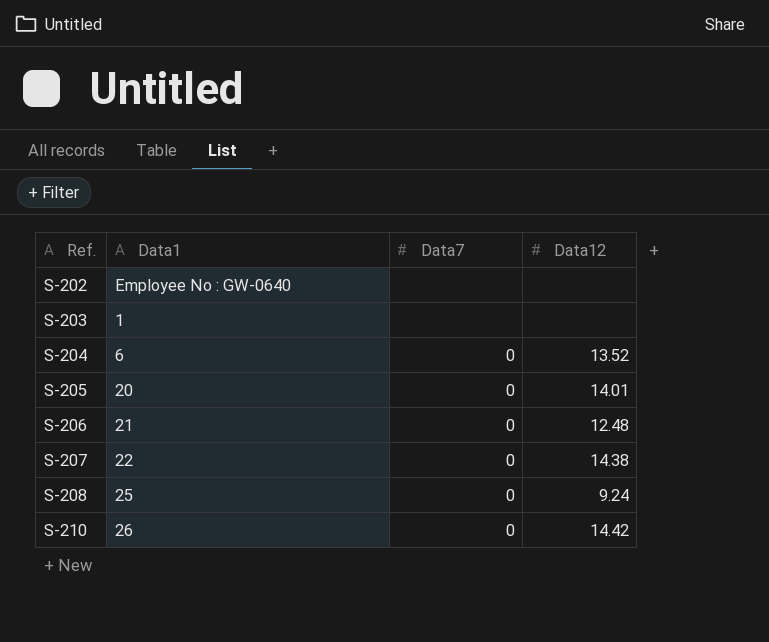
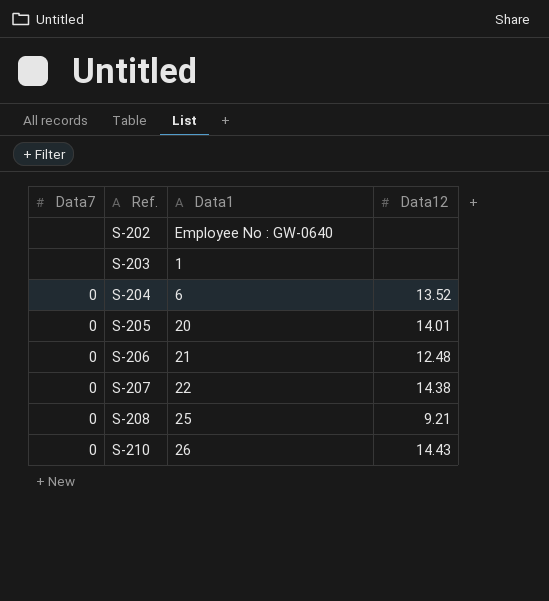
column Data7 | position: 3 -> 1
S-208 | Data12: 9.24 -> 9.21
S-210 | Data12: 14.42 -> 14.43

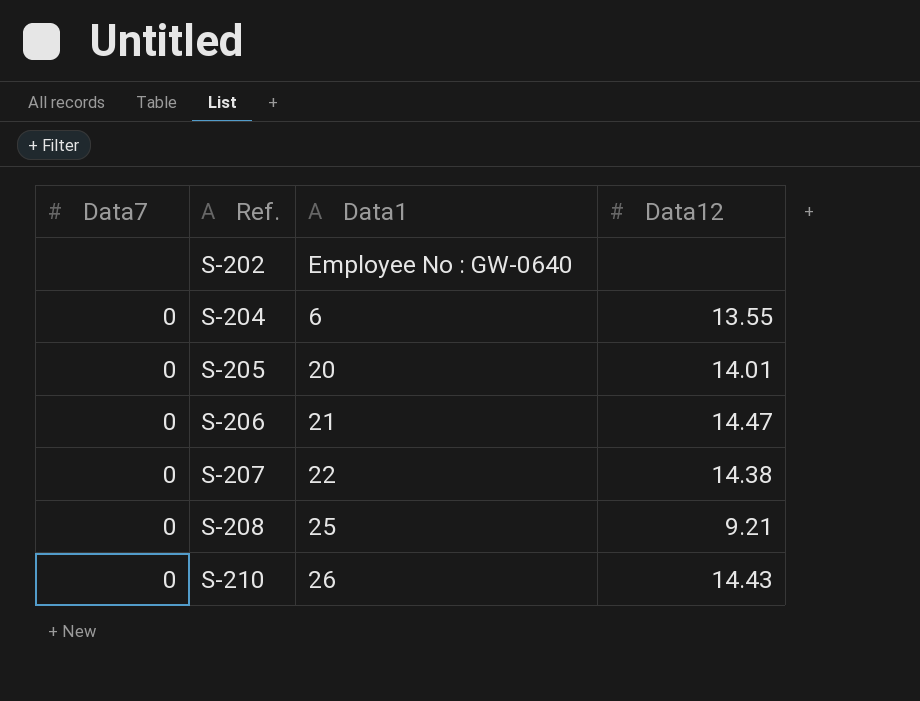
row S-203: none | 1 | none -> none
S-204 | Data12: 13.52 -> 13.55
S-206 | Data12: 12.48 -> 14.47

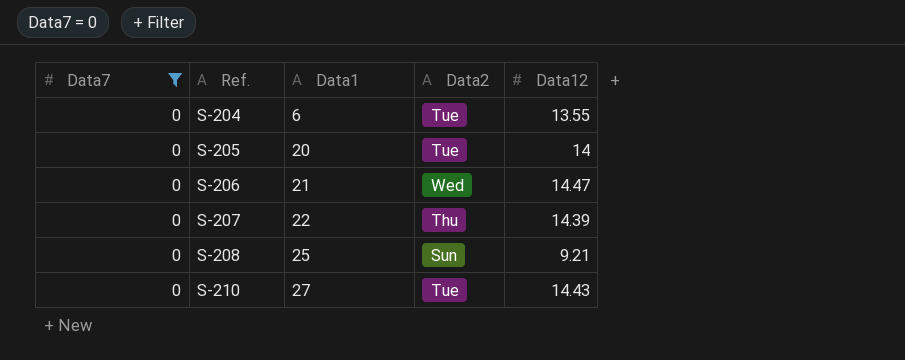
filter: none -> Data7 = 0
column Data2 | position: none -> 4
S-205 | Data12: 14.01 -> 14
S-207 | Data12: 14.38 -> 14.39
S-210 | Data1: 26 -> 27

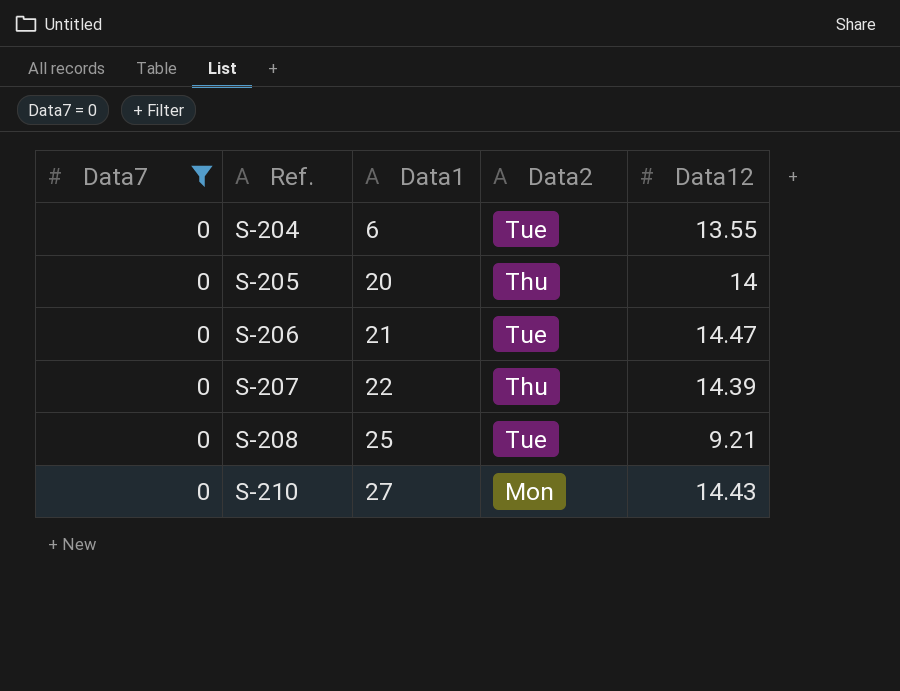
S-205 | Data2: Tue -> Thu
S-206 | Data2: Wed -> Tue
S-208 | Data2: Sun -> Tue
S-210 | Data2: Tue -> Mon

